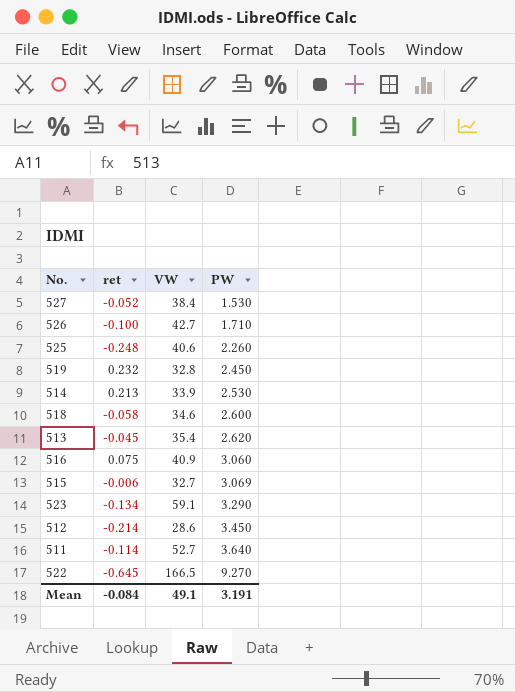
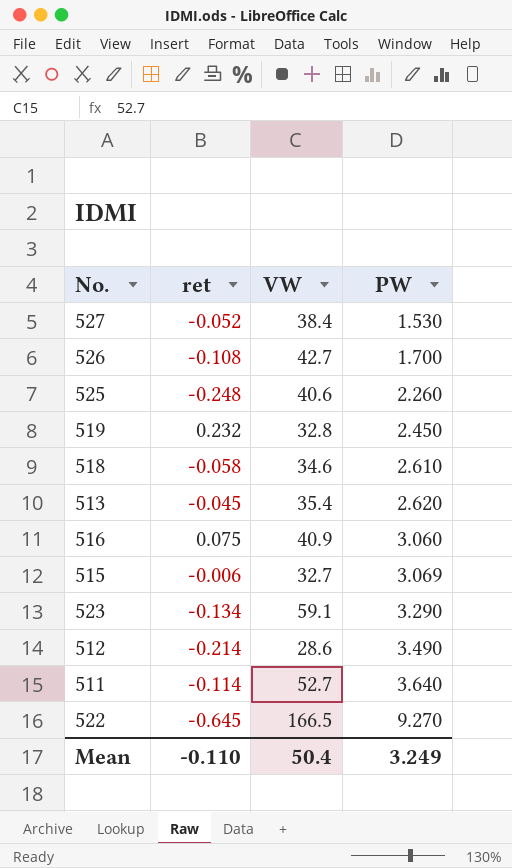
row 514: 0.213 | 33.9 | 2.530 -> none
526 | ret: -0.100 -> -0.108
526 | PW: 1.710 -> 1.700
518 | PW: 2.600 -> 2.610
512 | PW: 3.450 -> 3.490
Mean | ret: -0.084 -> -0.110
Mean | VW: 49.1 -> 50.4
Mean | PW: 3.191 -> 3.249

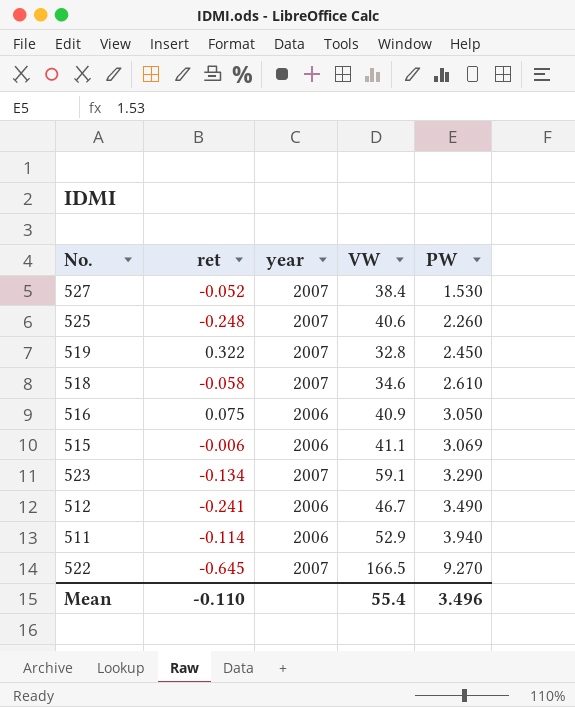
column year | position: none -> 3
row 526: -0.108 | 42.7 | 1.700 -> none
row 513: -0.045 | 35.4 | 2.620 -> none
519 | ret: 0.232 -> 0.322
516 | PW: 3.060 -> 3.050
515 | VW: 32.7 -> 41.1
512 | ret: -0.214 -> -0.241
512 | VW: 28.6 -> 46.7
511 | VW: 52.7 -> 52.9
511 | PW: 3.640 -> 3.940
Mean | VW: 50.4 -> 55.4
Mean | PW: 3.249 -> 3.496

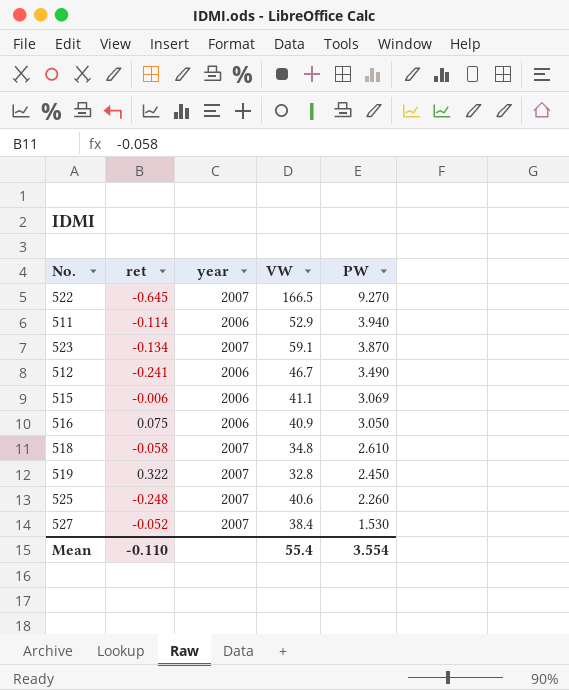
row order: PW ascending -> PW descending
523 | PW: 3.290 -> 3.870
518 | VW: 34.6 -> 34.8
Mean | PW: 3.496 -> 3.554

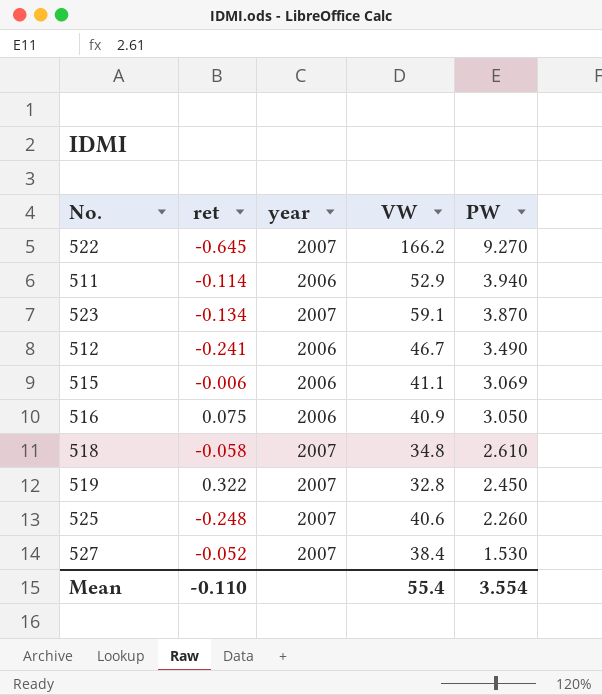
522 | VW: 166.5 -> 166.2

